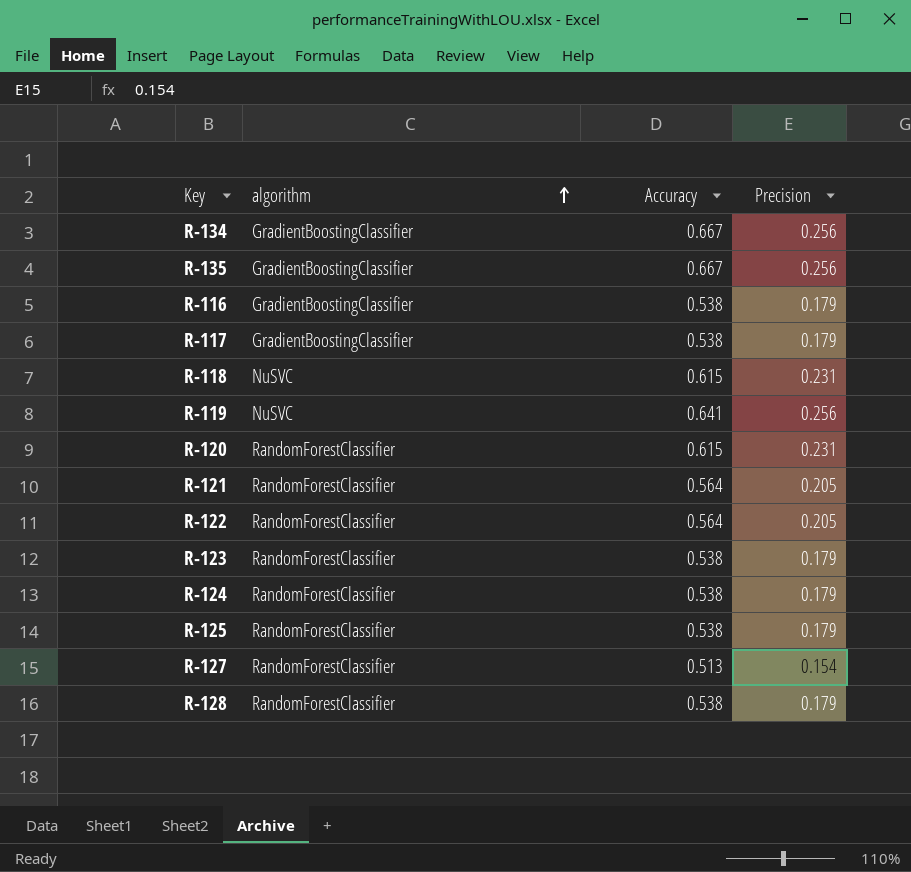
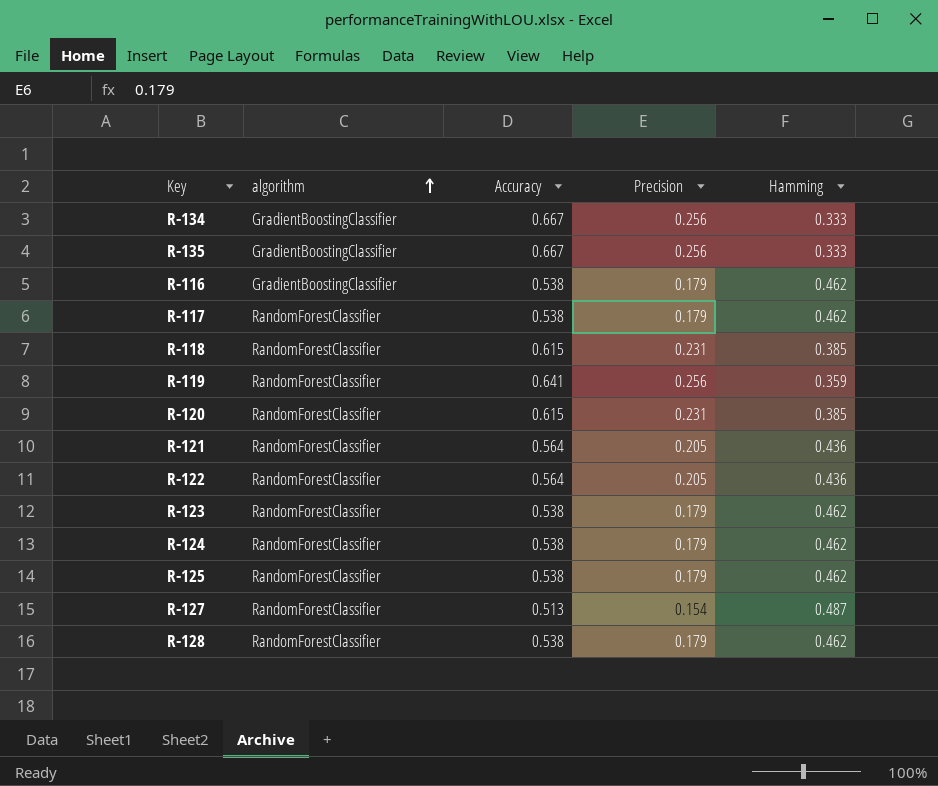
column Hamming | position: none -> 5
R-117 | algorithm: GradientBoostingClassifier -> RandomForestClassifier
R-118 | algorithm: NuSVC -> RandomForestClassifier
R-119 | algorithm: NuSVC -> RandomForestClassifier

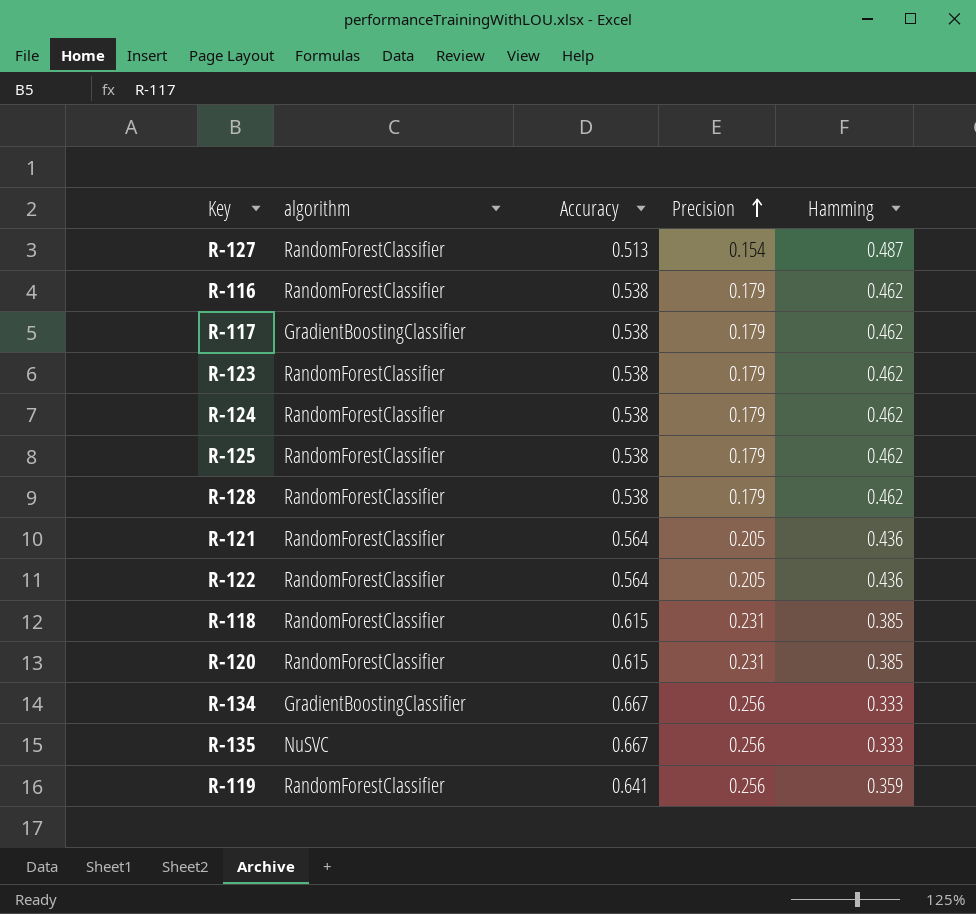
row order: algorithm ascending -> Precision ascending
R-116 | algorithm: GradientBoostingClassifier -> RandomForestClassifier
R-117 | algorithm: RandomForestClassifier -> GradientBoostingClassifier
R-135 | algorithm: GradientBoostingClassifier -> NuSVC

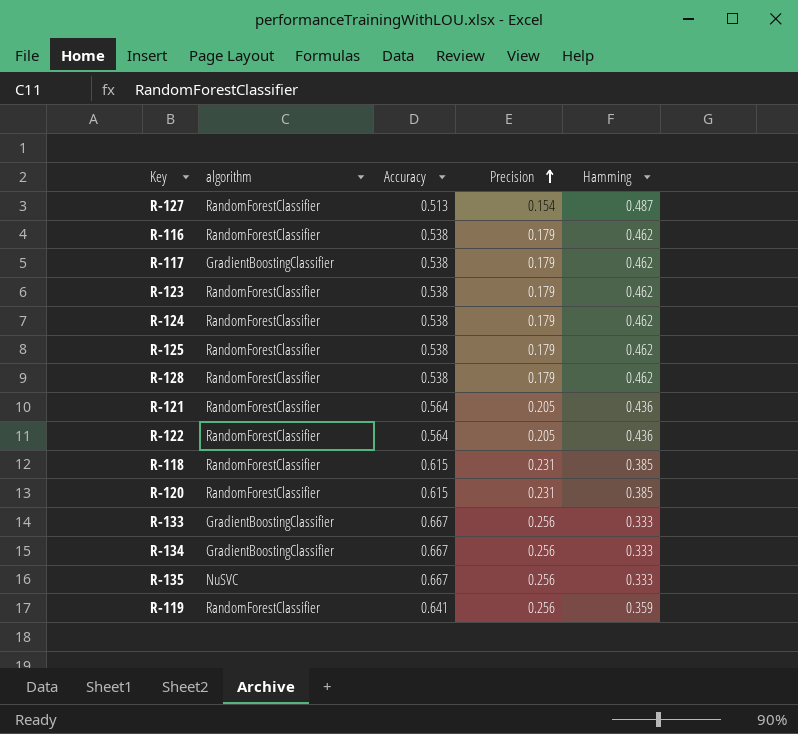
row R-133: none -> GradientBoostingClassifier | 0.667 | 0.256 | 0.333

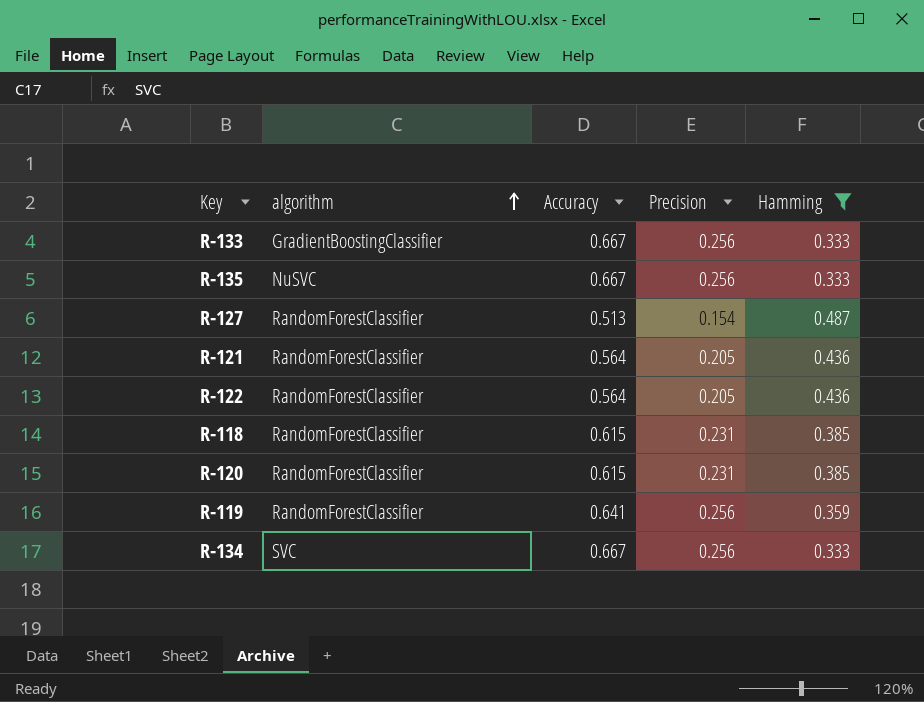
filter: none -> Hamming != 0.462
row order: Precision ascending -> algorithm ascending
R-134 | algorithm: GradientBoostingClassifier -> SVC

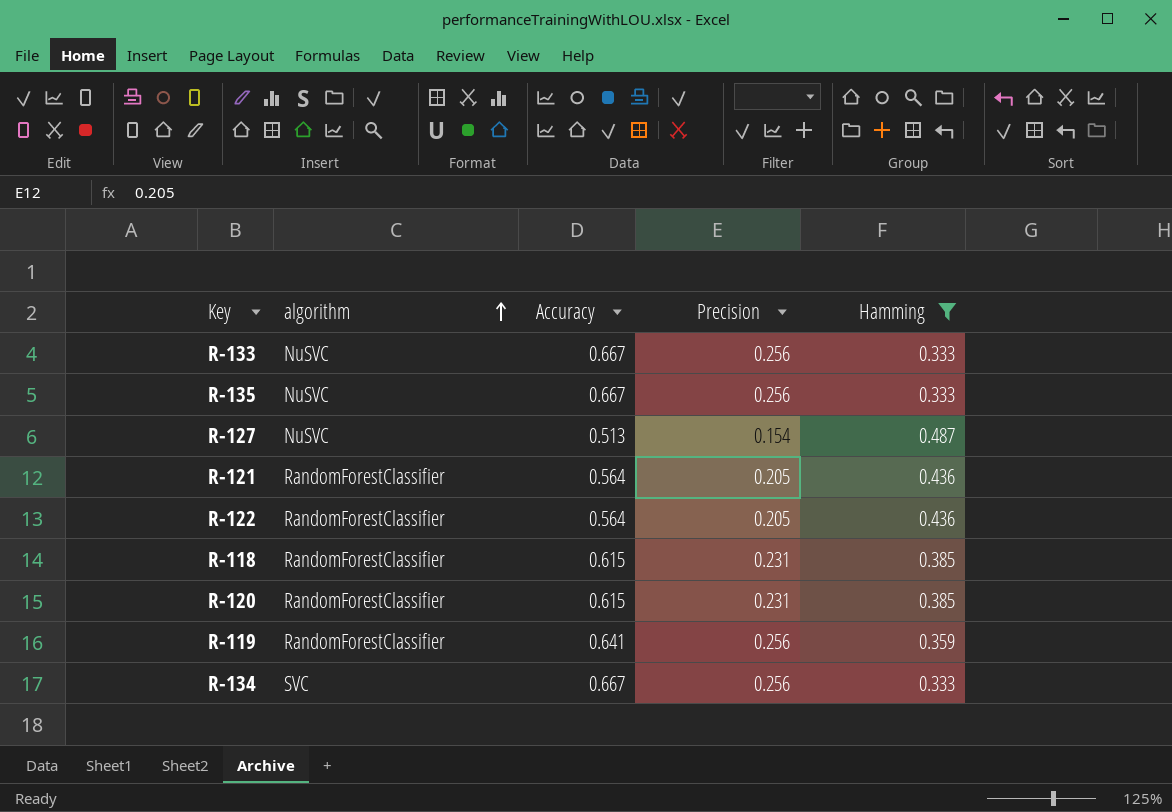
R-133 | algorithm: GradientBoostingClassifier -> NuSVC
R-127 | algorithm: RandomForestClassifier -> NuSVC

